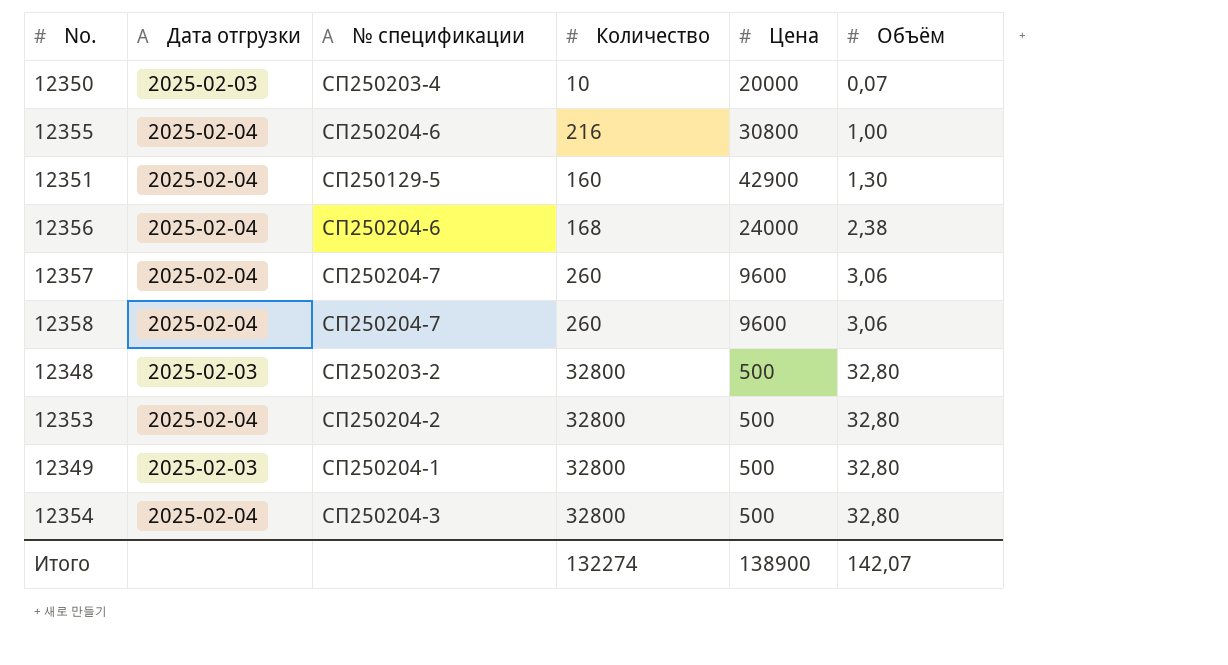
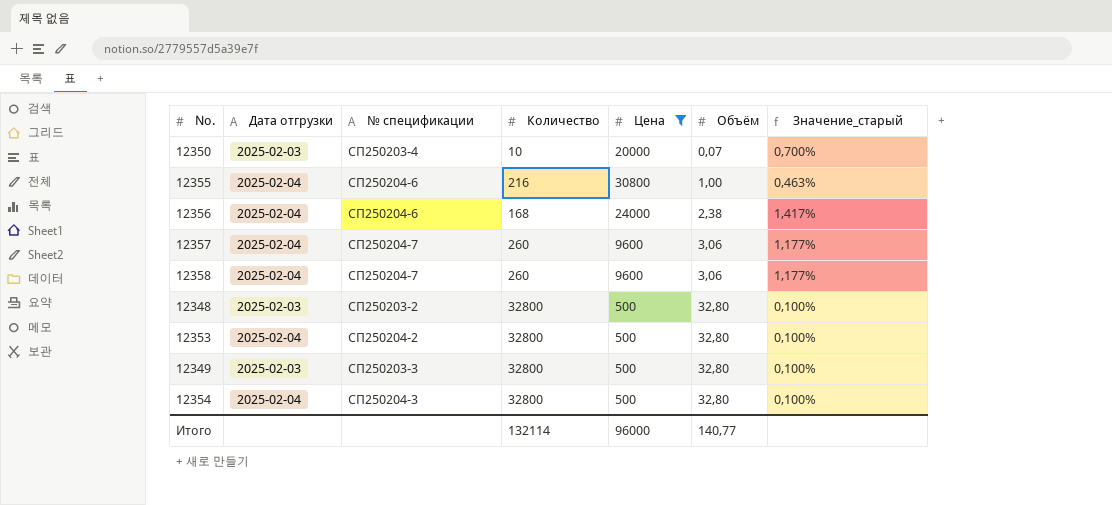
filter: none -> Цена != 42900
column Значение_старый | formula: none -> [Объём] / [Количество]
12349 | № спецификации: СП250204-1 -> СП250203-3
Итого | Количество: 132274 -> 132114
Итого | Цена: 138900 -> 96000
Итого | Объём: 142,07 -> 140,77

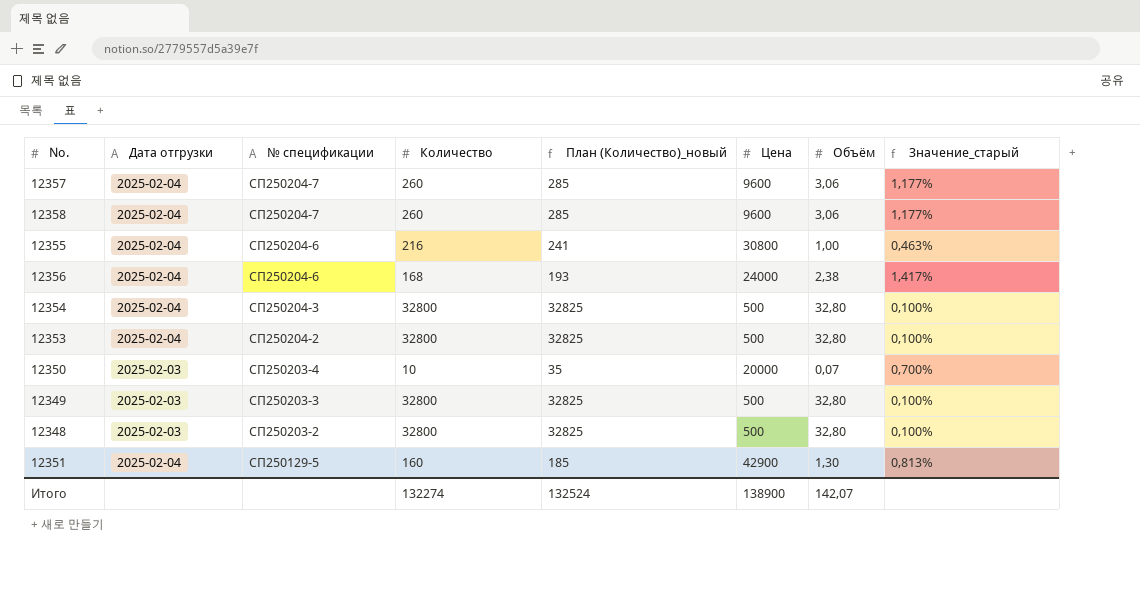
filter: Цена != 42900 -> none
row order: Объём ascending -> № спецификации descending
column План (Количество)_новый | formula: none -> [Количество] + 25
Итого | Количество: 132114 -> 132274
Итого | Цена: 96000 -> 138900
Итого | Объём: 140,77 -> 142,07

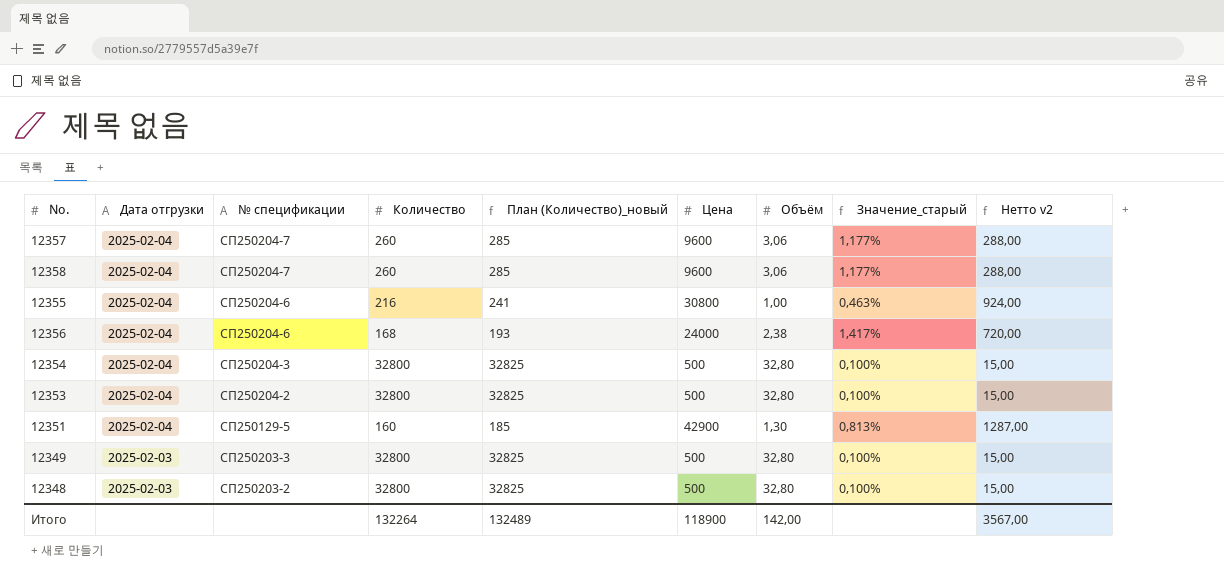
row order: № спецификации descending -> Дата отгрузки descending
column Нетто v2 | formula: none -> [Цена] * 0,03
row 12350: 2025-02-03 | СП250203-4 | 10 | 35 | 20000 | 0,07 | 0,700% -> none
Итого | Количество: 132274 -> 132264
Итого | План (Количество)_новый: 132524 -> 132489
Итого | Цена: 138900 -> 118900
Итого | Объём: 142,07 -> 142,00

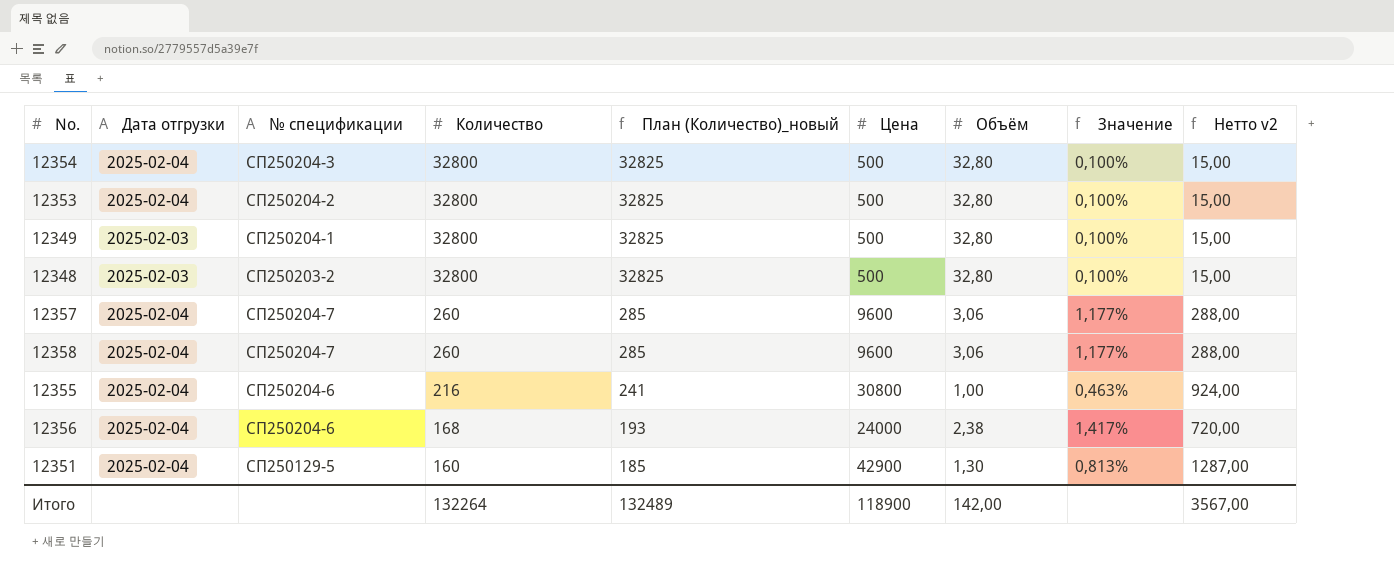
row order: Дата отгрузки descending -> Количество descending
column name: Значение_старый -> Значение
12349 | № спецификации: СП250203-3 -> СП250204-1

